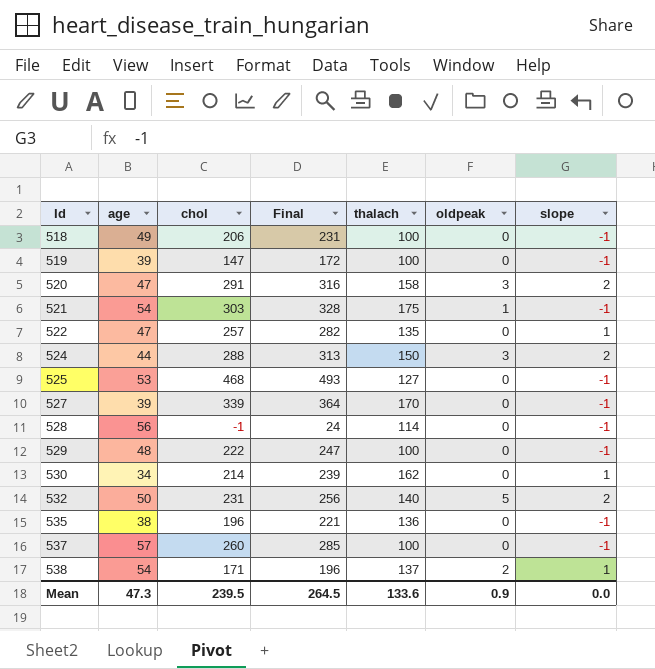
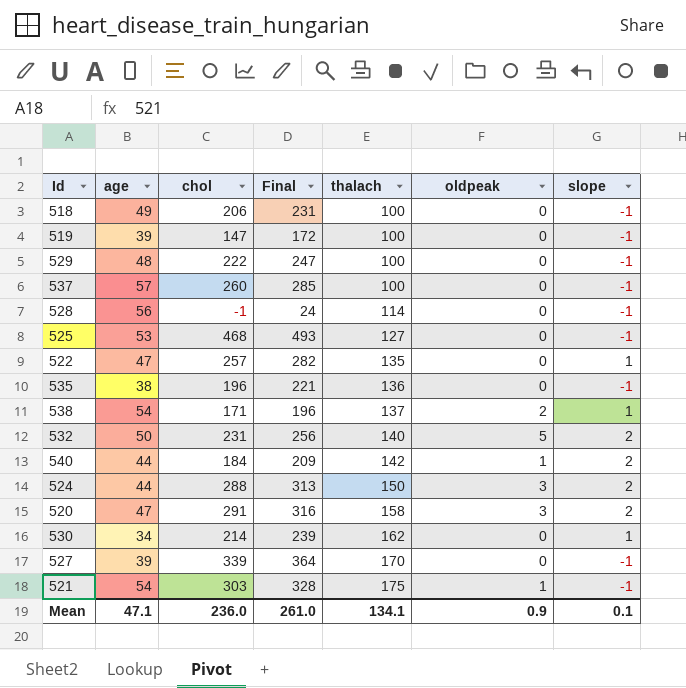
row order: Id ascending -> thalach ascending
row 540: none -> 44 | 184 | 209 | 142 | 1 | 2
Mean | age: 47.3 -> 47.1
Mean | chol: 239.5 -> 236.0
Mean | Final: 264.5 -> 261.0
Mean | thalach: 133.6 -> 134.1
Mean | slope: 0.0 -> 0.1

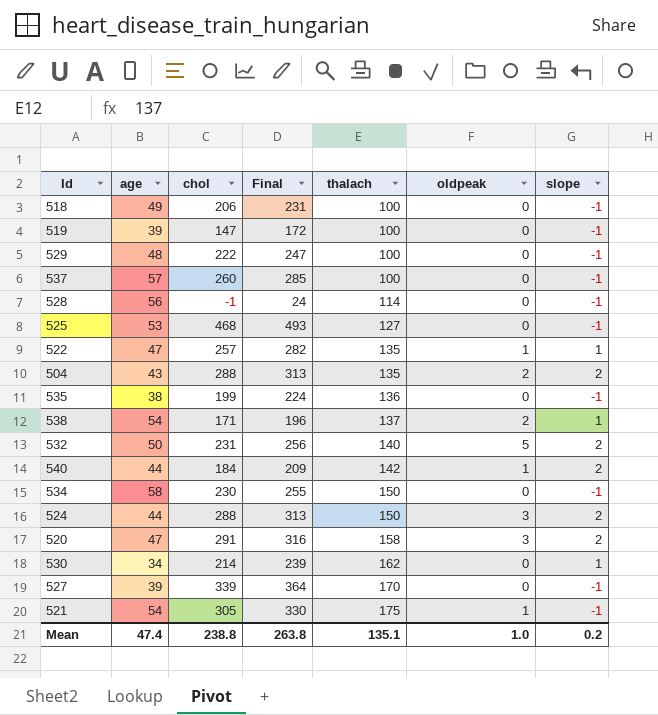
522 | oldpeak: 0 -> 1
row 504: none -> 43 | 288 | 313 | 135 | 2 | 2
535 | chol: 196 -> 199
535 | Final: 221 -> 224
row 534: none -> 58 | 230 | 255 | 150 | 0 | -1
521 | chol: 303 -> 305
521 | Final: 328 -> 330
Mean | age: 47.1 -> 47.4
Mean | chol: 236.0 -> 238.8
Mean | Final: 261.0 -> 263.8
Mean | thalach: 134.1 -> 135.1
Mean | oldpeak: 0.9 -> 1.0
Mean | slope: 0.1 -> 0.2

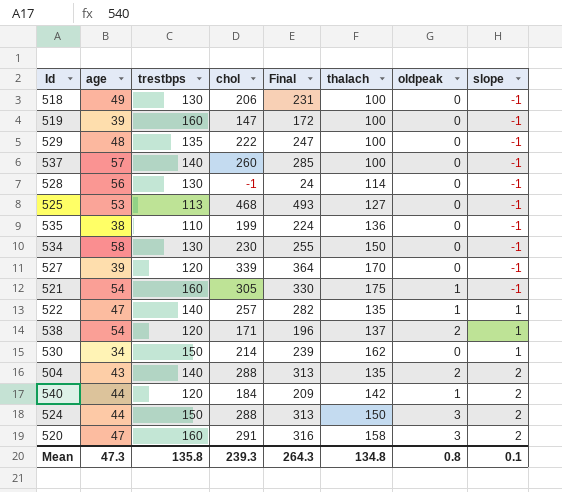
row order: thalach ascending -> slope ascending
column trestbps | position: none -> 3
row 532: 50 | 231 | 256 | 140 | 5 | 2 -> none
Mean | age: 47.4 -> 47.3
Mean | chol: 238.8 -> 239.3
Mean | Final: 263.8 -> 264.3
Mean | thalach: 135.1 -> 134.8
Mean | oldpeak: 1.0 -> 0.8
Mean | slope: 0.2 -> 0.1

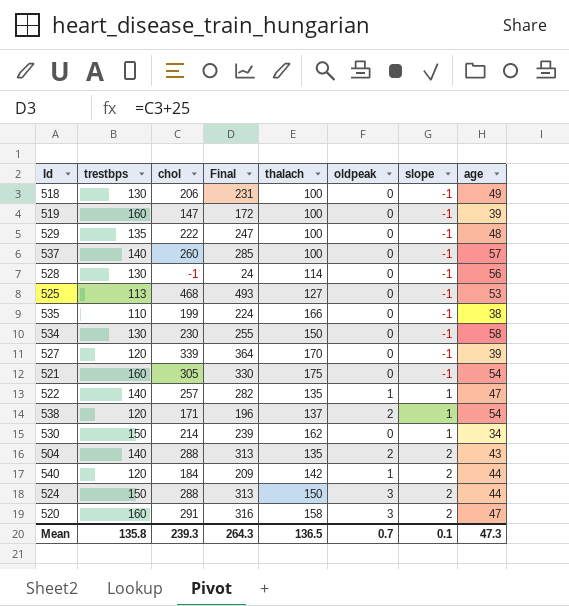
column age | position: 2 -> 8
535 | thalach: 136 -> 166
521 | oldpeak: 1 -> 0
Mean | thalach: 134.8 -> 136.5
Mean | oldpeak: 0.8 -> 0.7

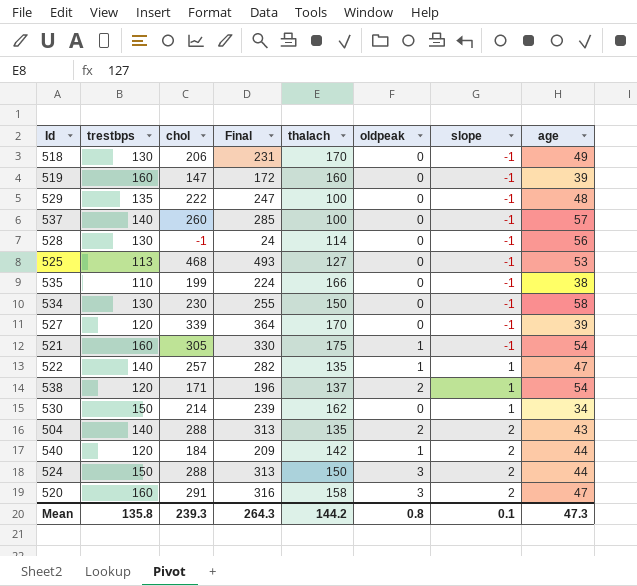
518 | thalach: 100 -> 170
519 | thalach: 100 -> 160
521 | oldpeak: 0 -> 1
Mean | thalach: 136.5 -> 144.2
Mean | oldpeak: 0.7 -> 0.8

